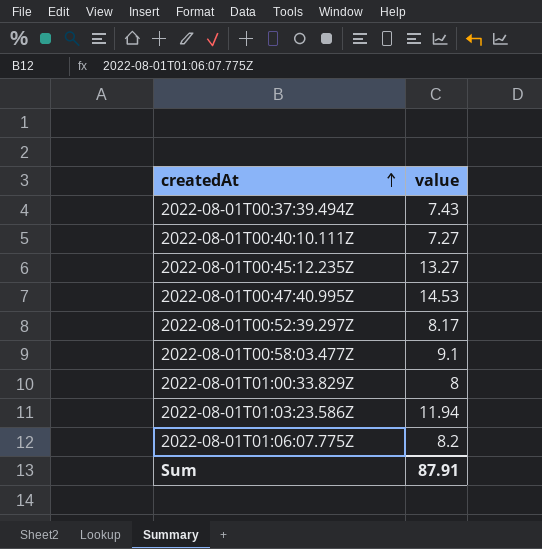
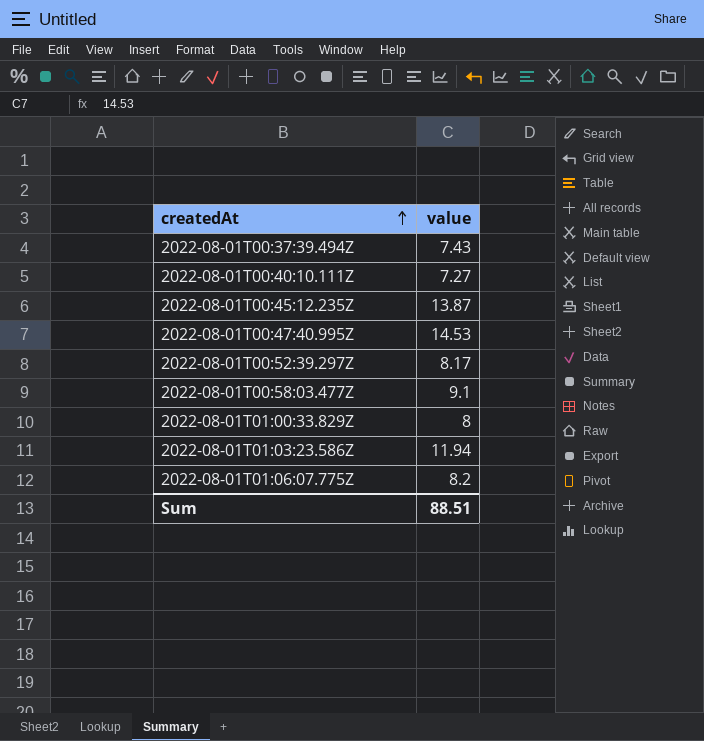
2022-08-01T00:45:12.235Z | value: 13.27 -> 13.87
Sum | value: 87.91 -> 88.51

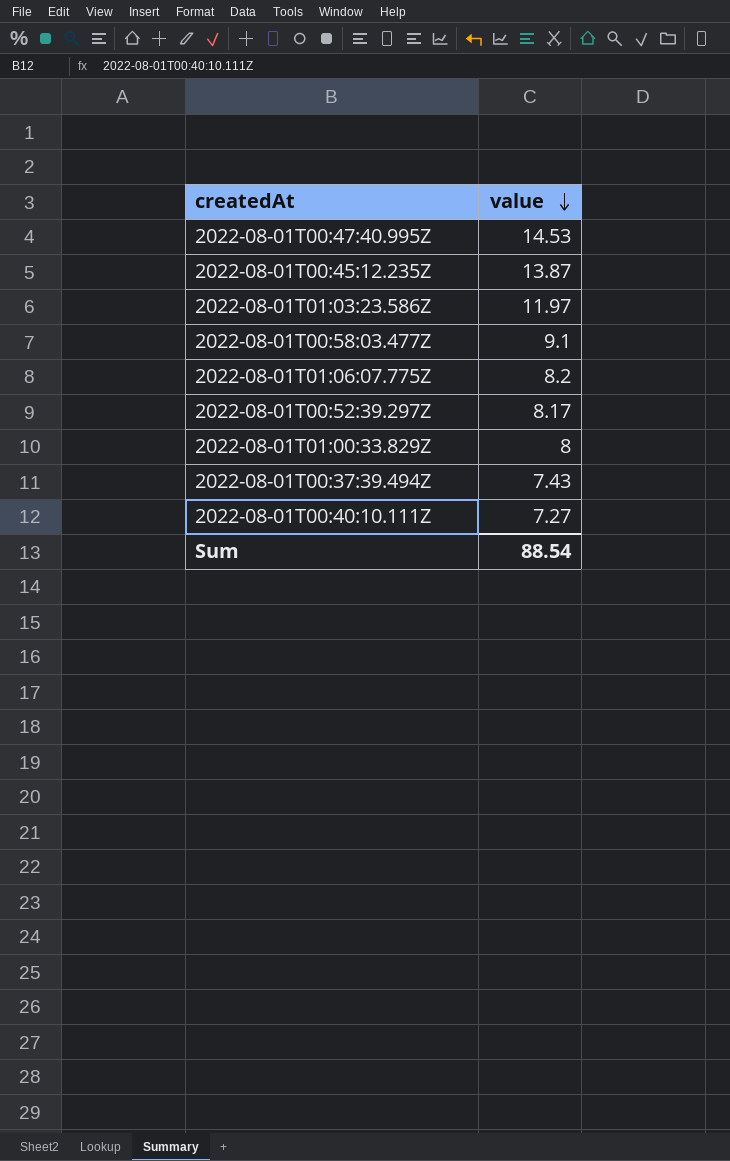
row order: createdAt ascending -> value descending
2022-08-01T01:03:23.586Z | value: 11.94 -> 11.97
Sum | value: 88.51 -> 88.54

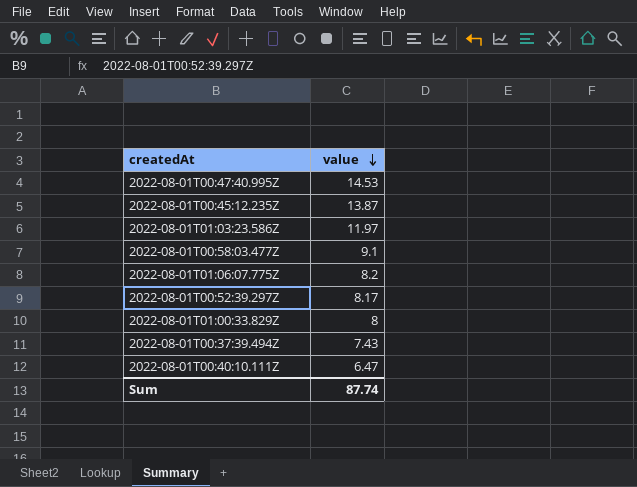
2022-08-01T00:40:10.111Z | value: 7.27 -> 6.47
Sum | value: 88.54 -> 87.74

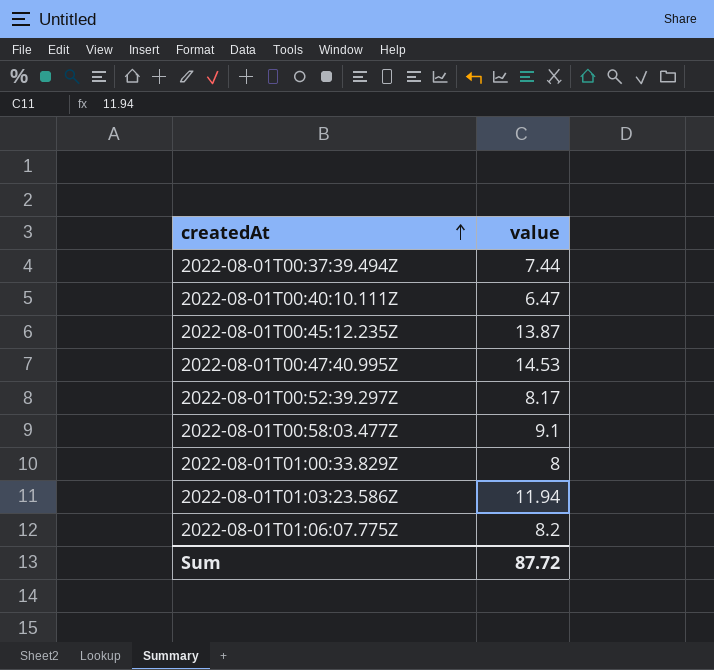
row order: value descending -> createdAt ascending
2022-08-01T00:37:39.494Z | value: 7.43 -> 7.44
2022-08-01T01:03:23.586Z | value: 11.97 -> 11.94
Sum | value: 87.74 -> 87.72

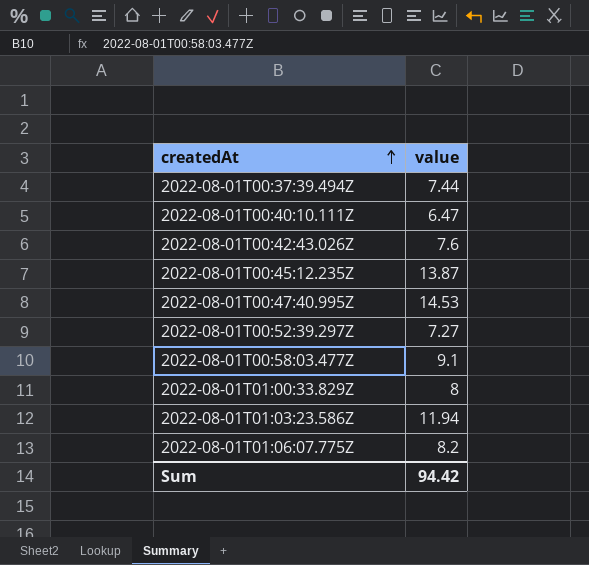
row 2022-08-01T00:42:43.026Z: none -> 7.6
2022-08-01T00:52:39.297Z | value: 8.17 -> 7.27
Sum | value: 87.72 -> 94.42

